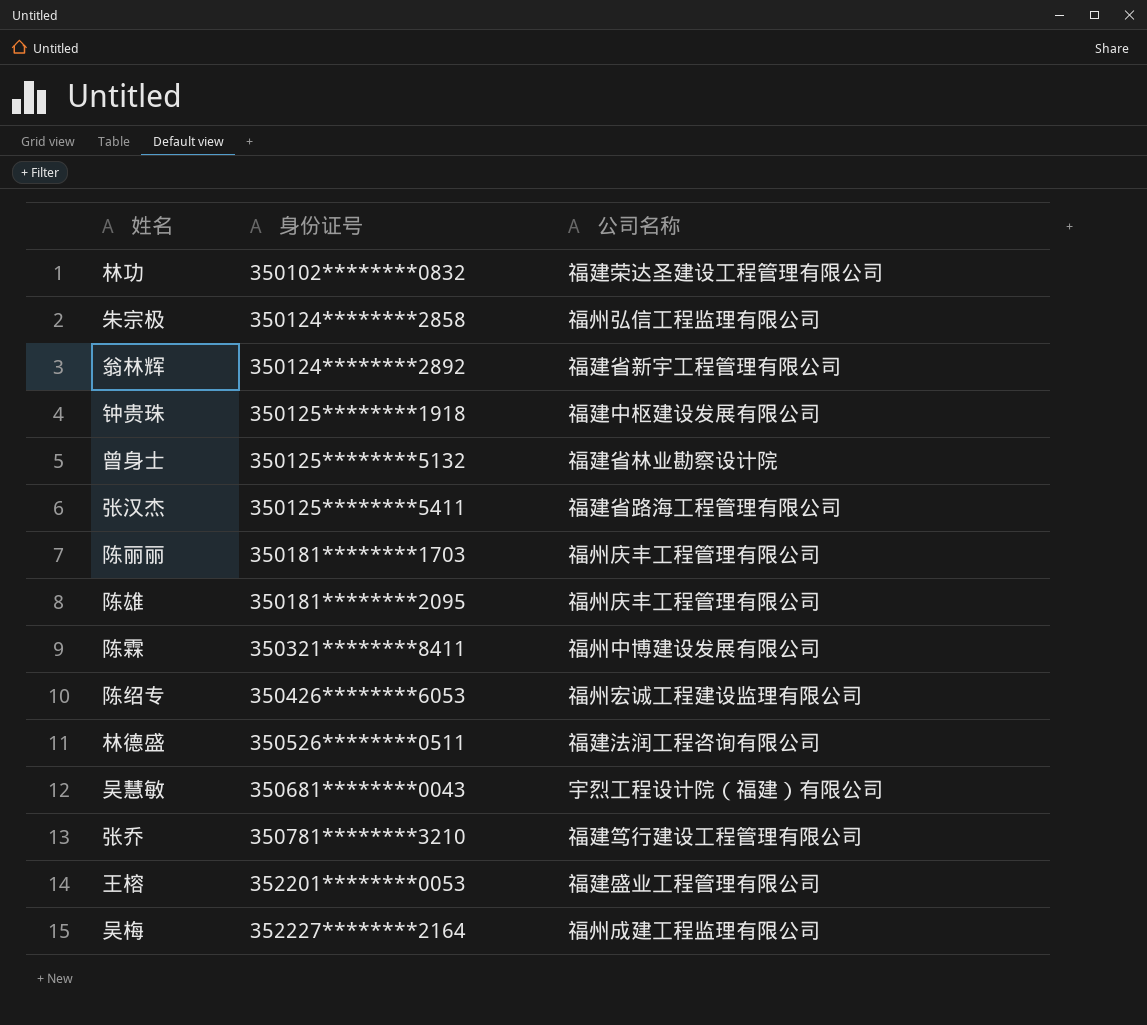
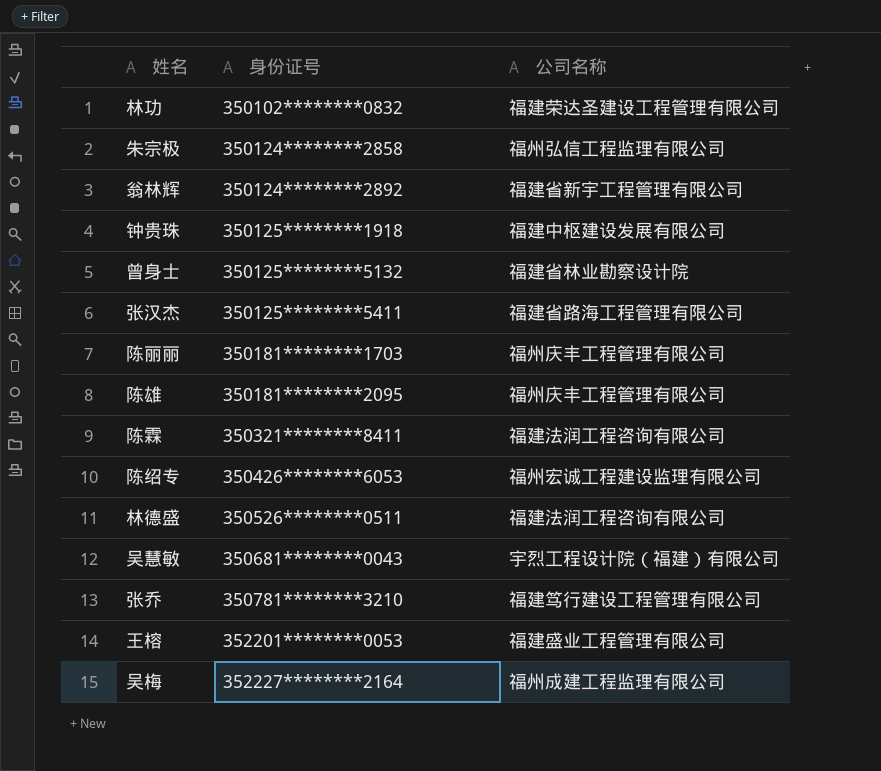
陈霖 | 公司名称: 福州中博建设发展有限公司 -> 福建法润工程咨询有限公司

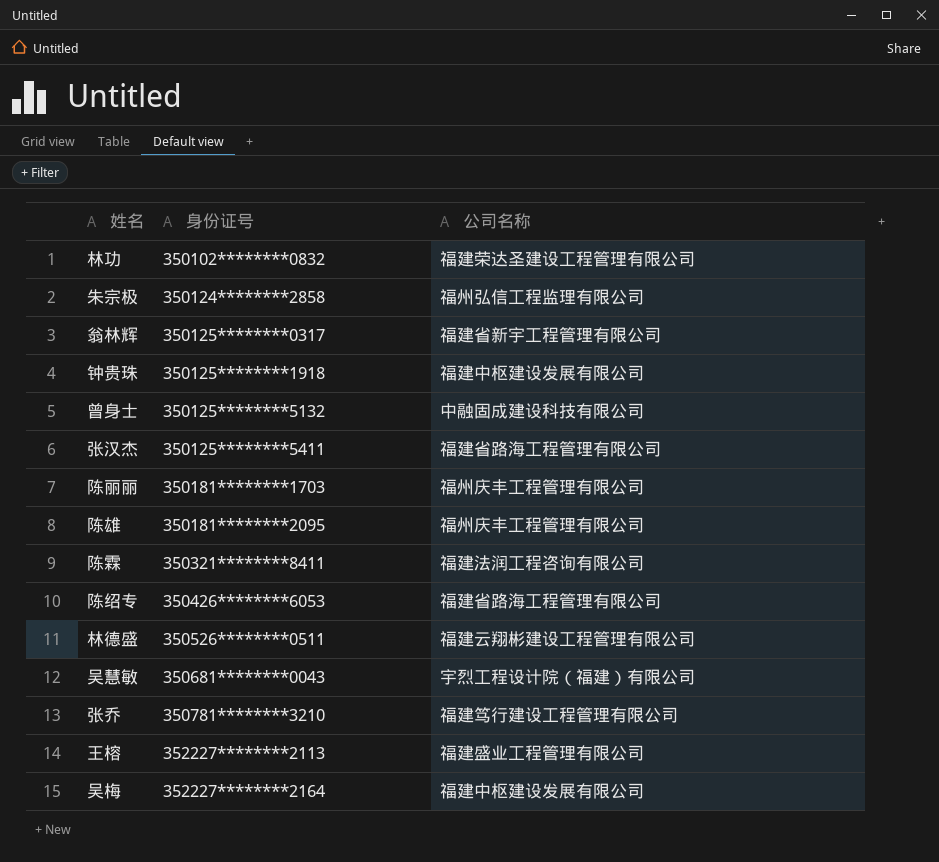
翁林辉 | 身份证号: 350124********2892 -> 350125********0317
曾身士 | 公司名称: 福建省林业勘察设计院 -> 中融固成建设科技有限公司
陈绍专 | 公司名称: 福州宏诚工程建设监理有限公司 -> 福建省路海工程管理有限公司
林德盛 | 公司名称: 福建法润工程咨询有限公司 -> 福建云翔彬建设工程管理有限公司
王榕 | 身份证号: 352201********0053 -> 352227********2113
吴梅 | 公司名称: 福州成建工程监理有限公司 -> 福建中枢建设发展有限公司

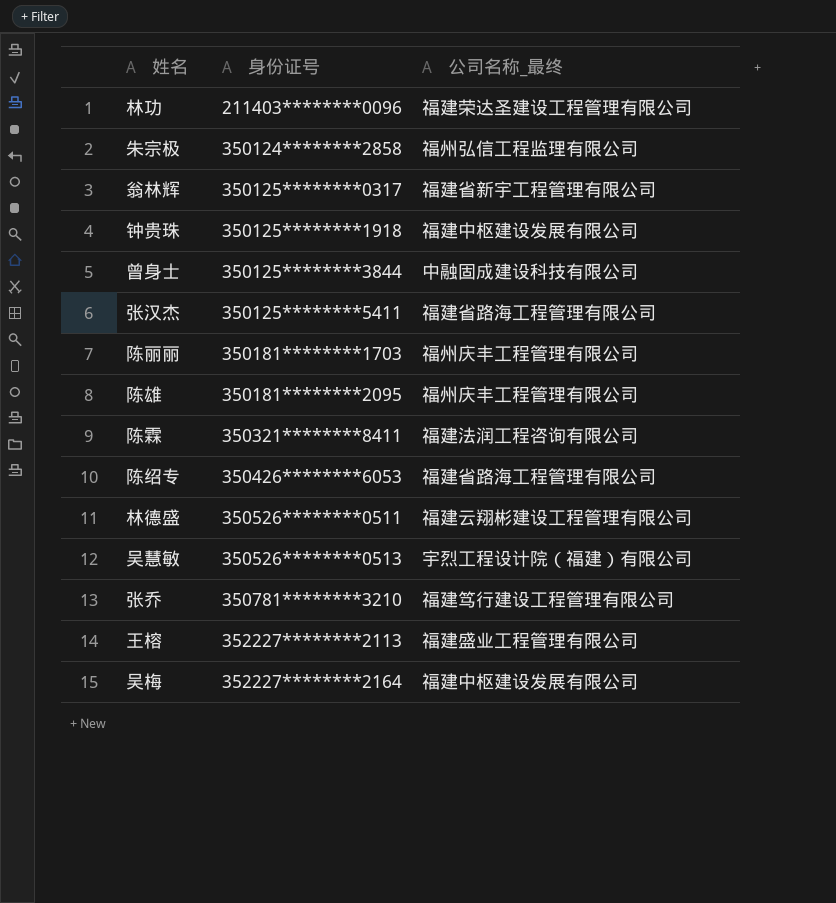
column name: 公司名称 -> 公司名称_最终
林功 | 身份证号: 350102********0832 -> 211403********0096
曾身士 | 身份证号: 350125********5132 -> 350125********3844
吴慧敏 | 身份证号: 350681********0043 -> 350526********0513

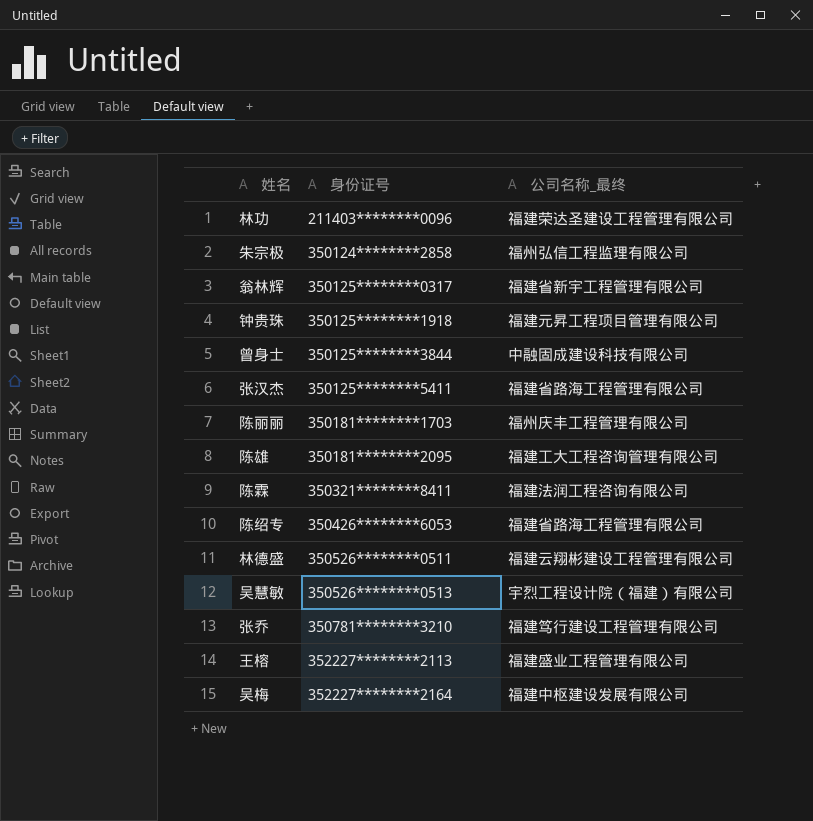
钟贵珠 | 公司名称_最终: 福建中枢建设发展有限公司 -> 福建元昇工程项目管理有限公司
陈雄 | 公司名称_最终: 福州庆丰工程管理有限公司 -> 福建工大工程咨询管理有限公司

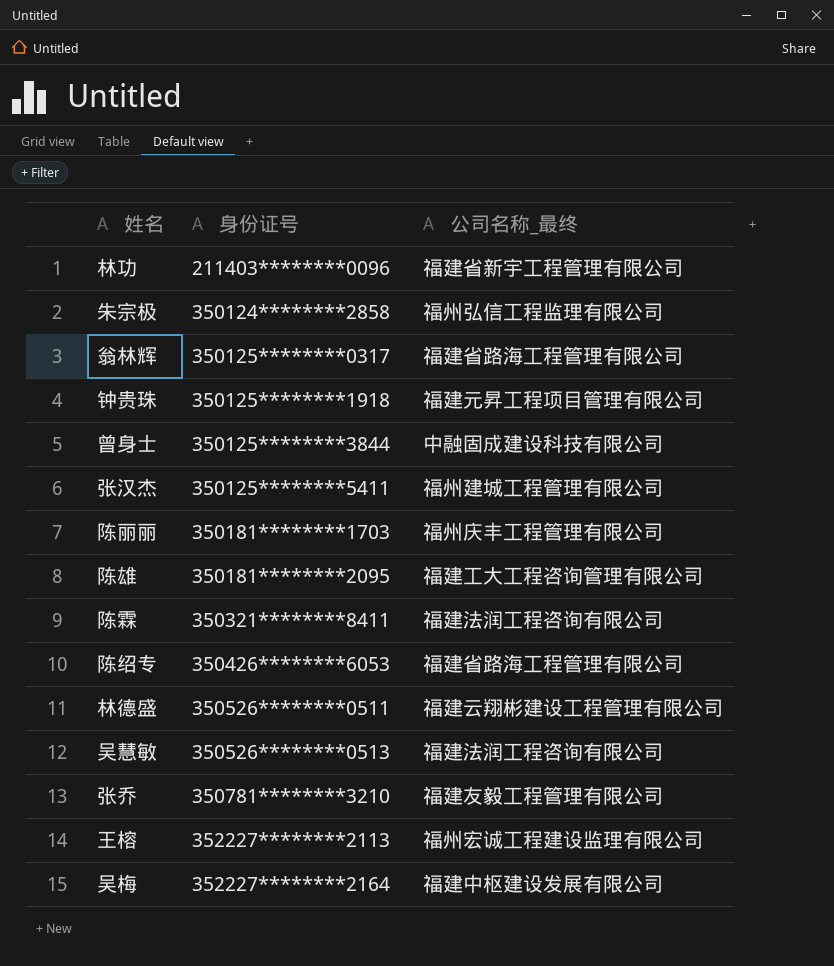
林功 | 公司名称_最终: 福建荣达圣建设工程管理有限公司 -> 福建省新宇工程管理有限公司
翁林辉 | 公司名称_最终: 福建省新宇工程管理有限公司 -> 福建省路海工程管理有限公司
张汉杰 | 公司名称_最终: 福建省路海工程管理有限公司 -> 福州建城工程管理有限公司
吴慧敏 | 公司名称_最终: 宇烈工程设计院（福建）有限公司 -> 福建法润工程咨询有限公司
张乔 | 公司名称_最终: 福建笃行建设工程管理有限公司 -> 福建友毅工程管理有限公司
王榕 | 公司名称_最终: 福建盛业工程管理有限公司 -> 福州宏诚工程建设监理有限公司

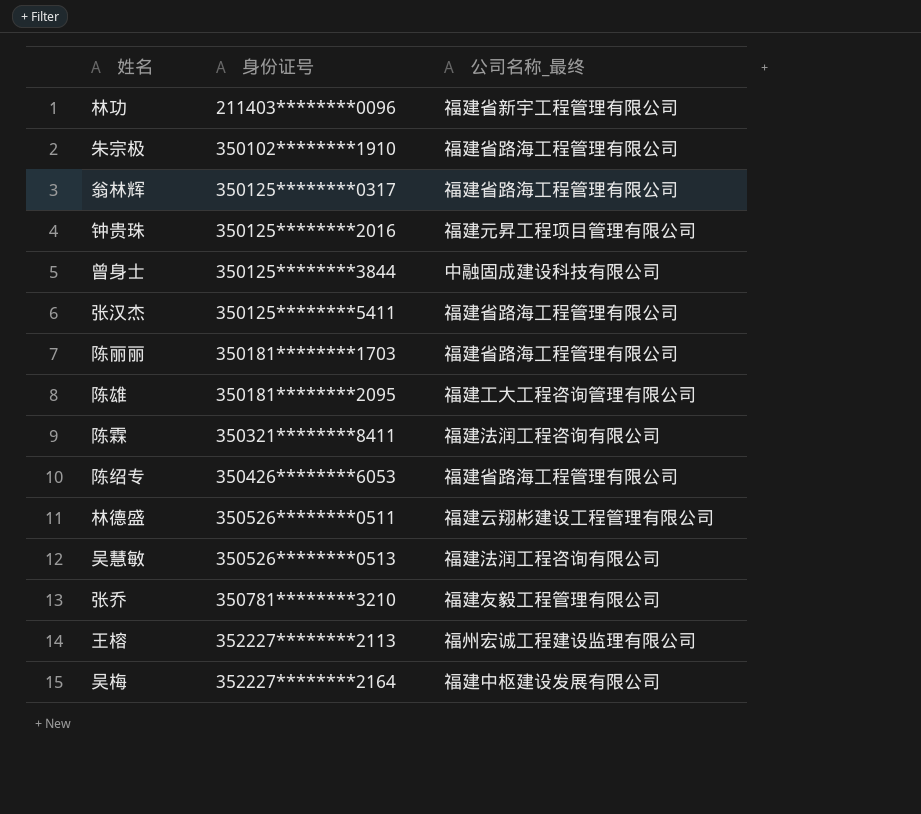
朱宗极 | 身份证号: 350124********2858 -> 350102********1910
朱宗极 | 公司名称_最终: 福州弘信工程监理有限公司 -> 福建省路海工程管理有限公司
钟贵珠 | 身份证号: 350125********1918 -> 350125********2016
张汉杰 | 公司名称_最终: 福州建城工程管理有限公司 -> 福建省路海工程管理有限公司
陈丽丽 | 公司名称_最终: 福州庆丰工程管理有限公司 -> 福建省路海工程管理有限公司

